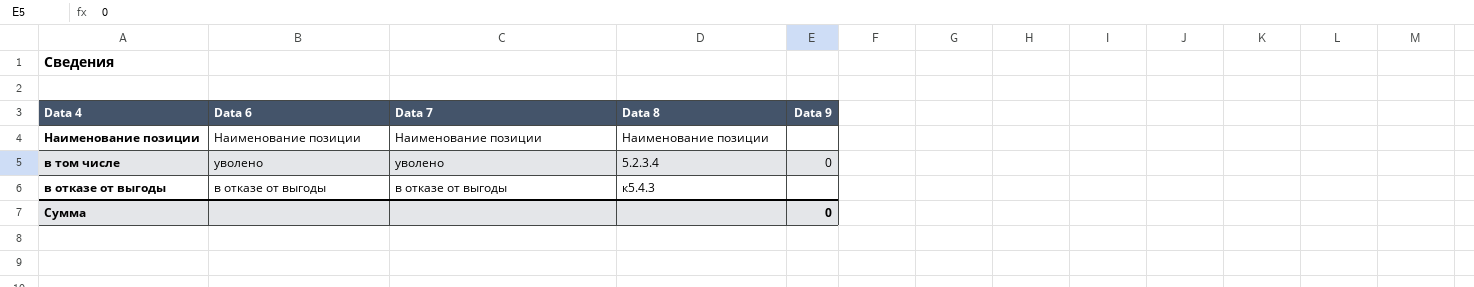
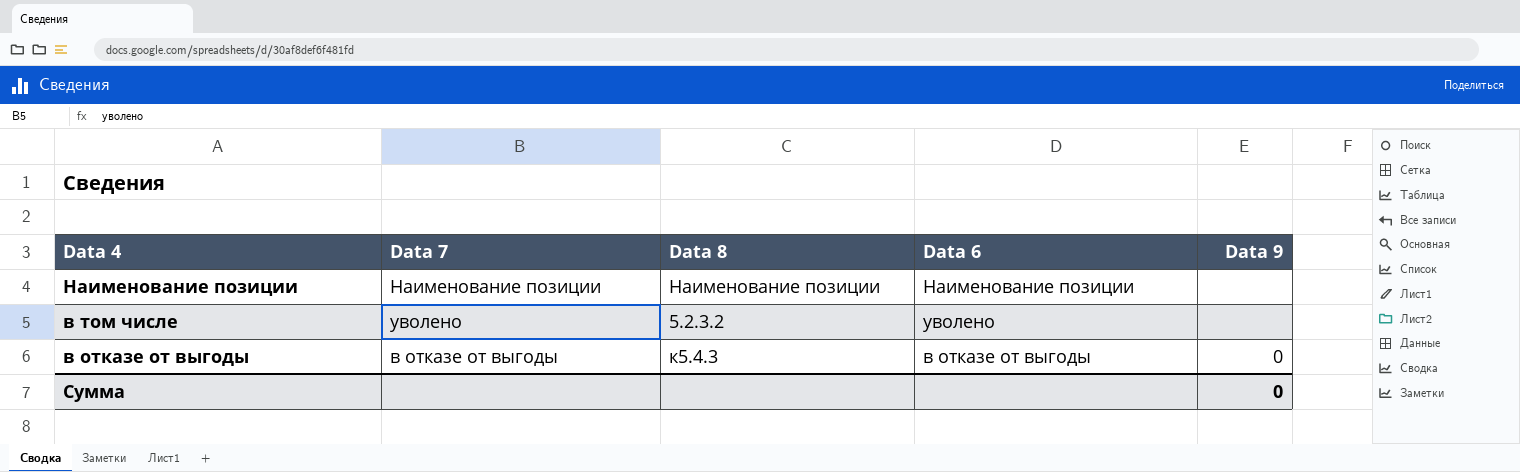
column Data 6 | position: 2 -> 4
в том числе | Data 8: 5.2.3.4 -> 5.2.3.2
в том числе | Data 9: 0 -> none
в отказе от выгоды | Data 9: none -> 0

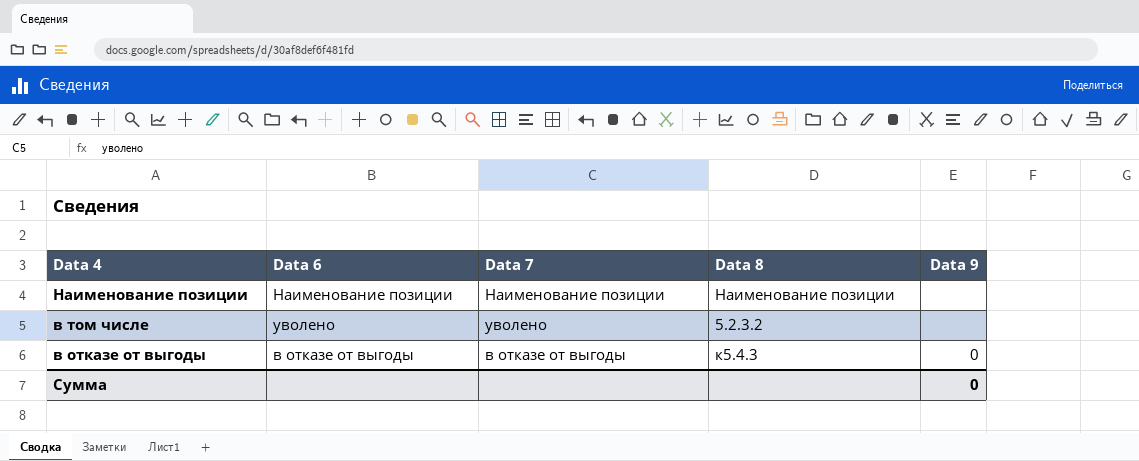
column Data 6 | position: 4 -> 2

